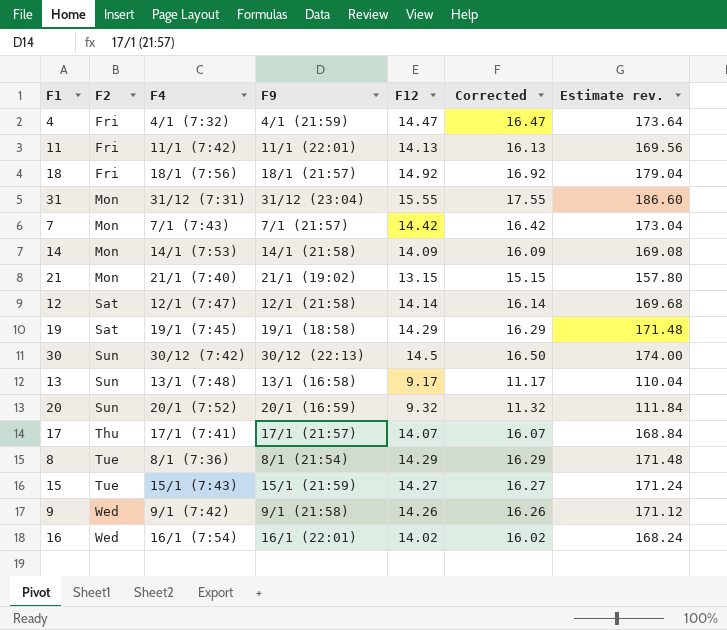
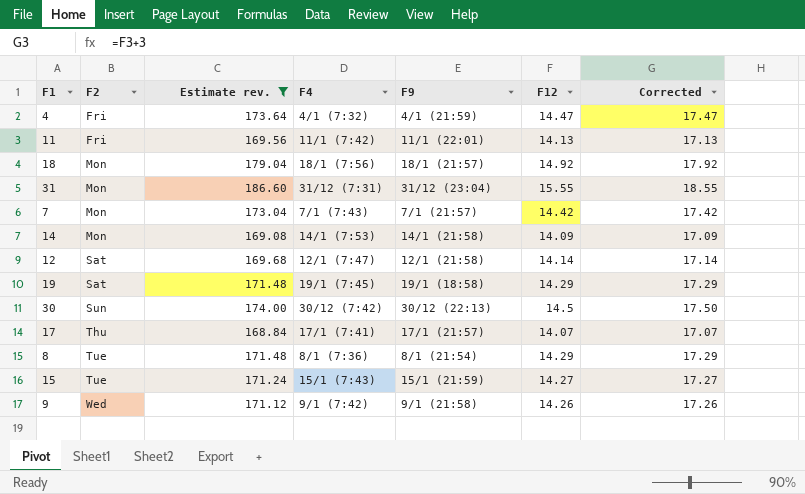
filter: none -> Estimate rev. >= 168.84
column Estimate rev. | position: 7 -> 3
column Corrected | formula: [F12] + 2 -> [F12] + 3
18 | F2: Fri -> Mon

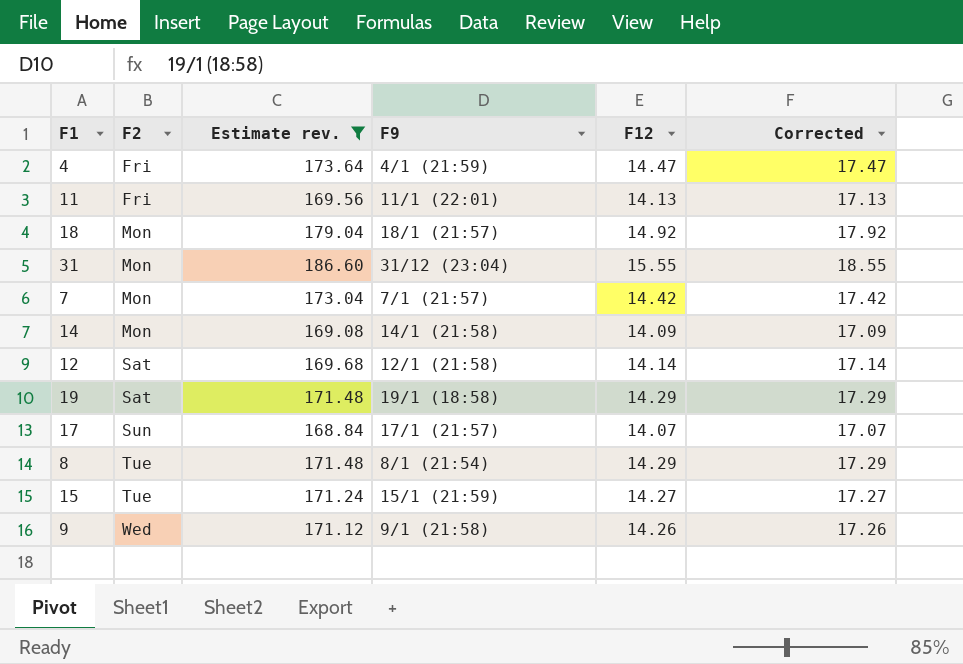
column F4 | position: 4 -> none
row 30: Sun | 174.00 | 30/12 (7:42) | 30/12 (22:13) | 14.5 | 17.50 -> none
17 | F2: Thu -> Sun

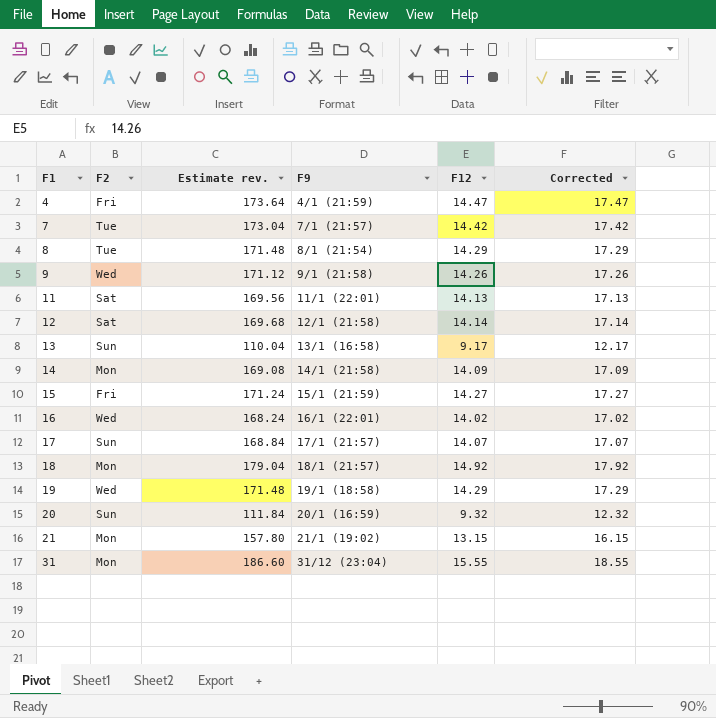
filter: Estimate rev. >= 168.84 -> none
row order: F2 ascending -> F1 ascending
7 | F2: Mon -> Tue
11 | F2: Fri -> Sat
15 | F2: Tue -> Fri
19 | F2: Sat -> Wed

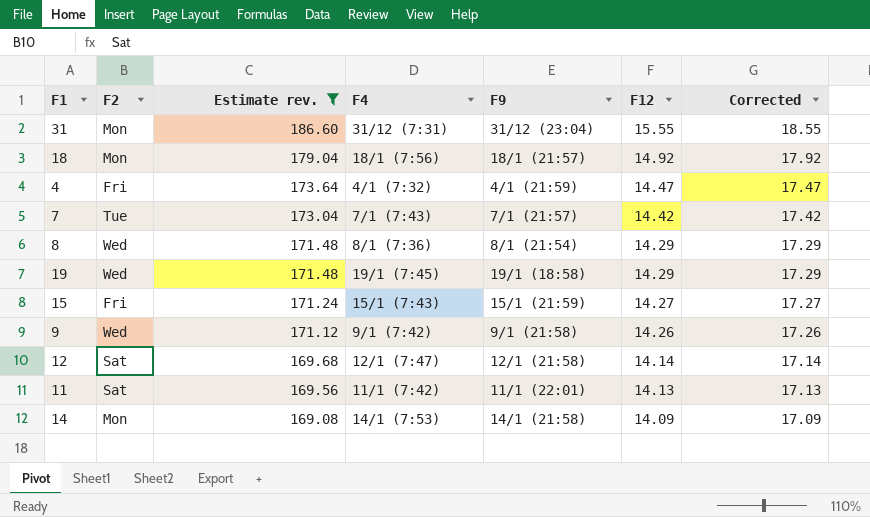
filter: none -> Estimate rev. >= 169.08
row order: F1 ascending -> Estimate rev. descending
column F4 | position: none -> 4
8 | F2: Tue -> Wed

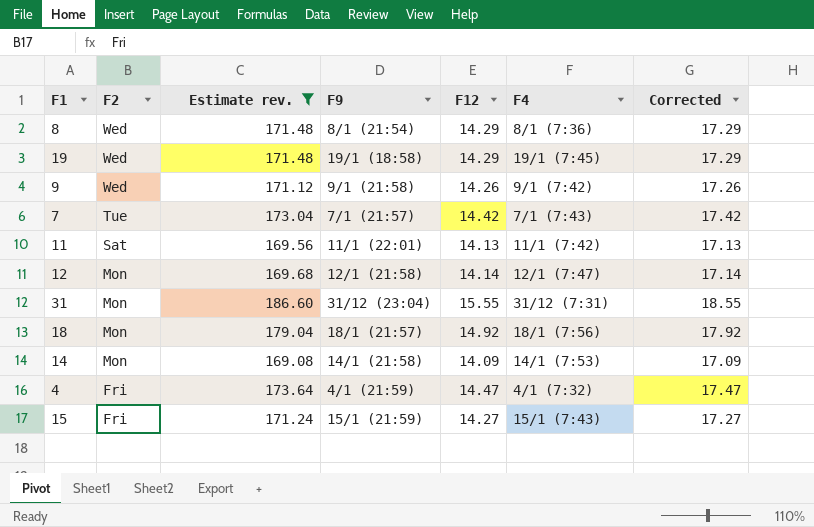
row order: Estimate rev. descending -> F2 descending
column F4 | position: 4 -> 6
12 | F2: Sat -> Mon

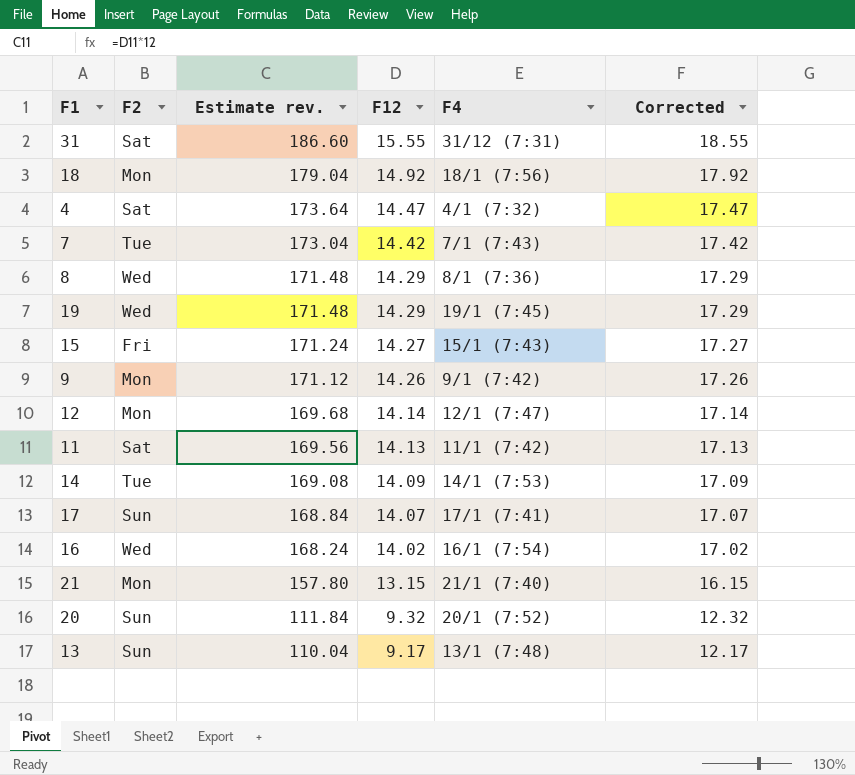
filter: Estimate rev. >= 169.08 -> none
row order: F2 descending -> Estimate rev. descending
column F9 | position: 4 -> none
31 | F2: Mon -> Sat
4 | F2: Fri -> Sat
9 | F2: Wed -> Mon
14 | F2: Mon -> Tue

